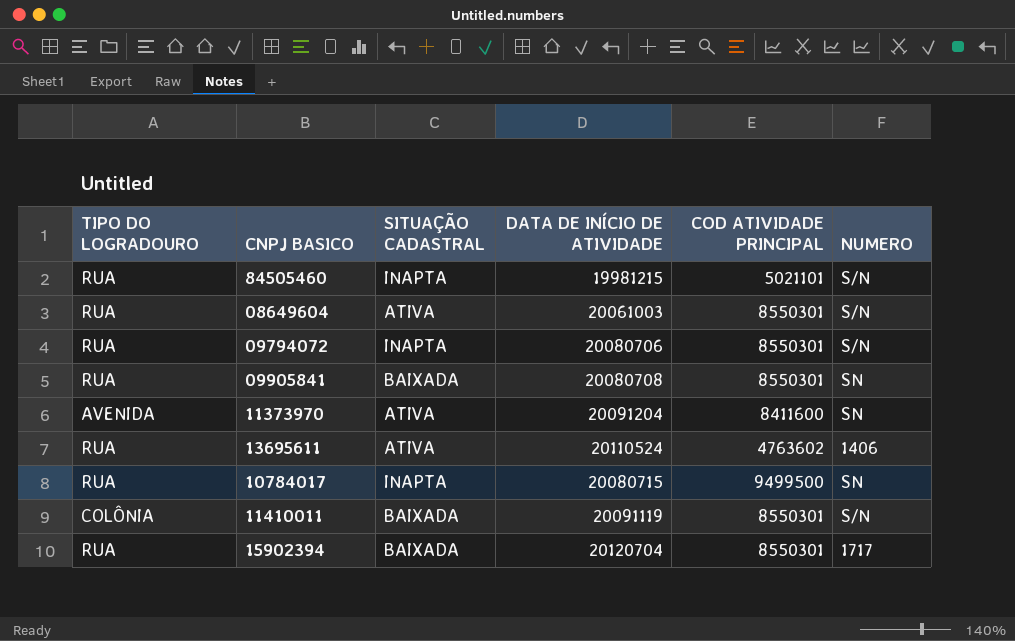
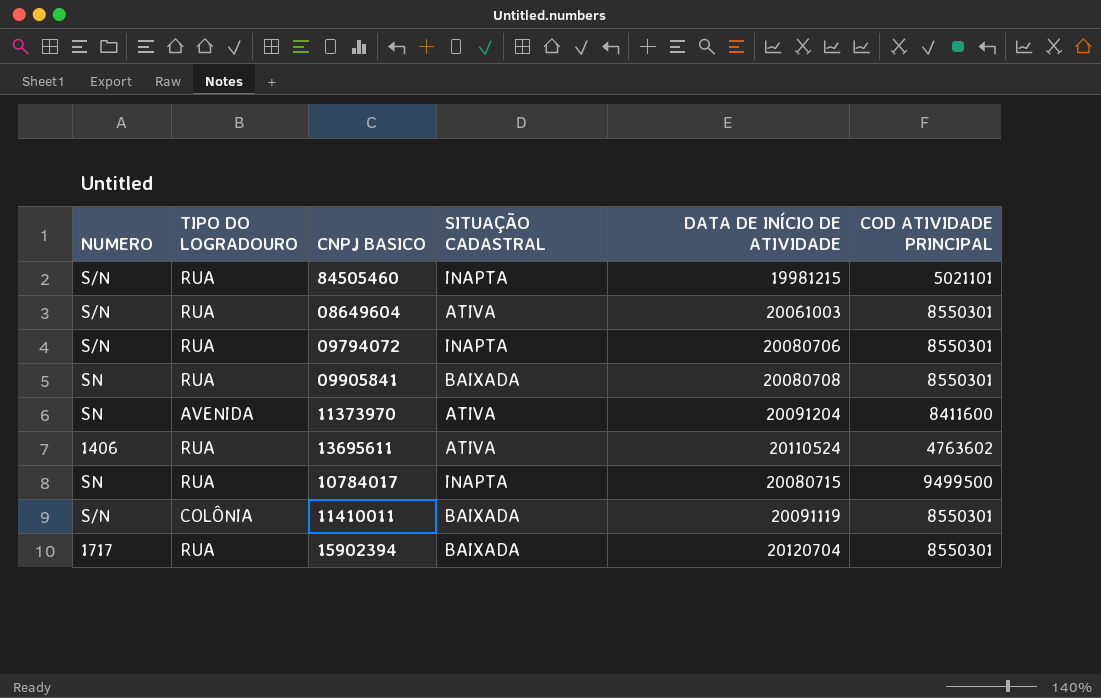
column NUMERO | position: 6 -> 1

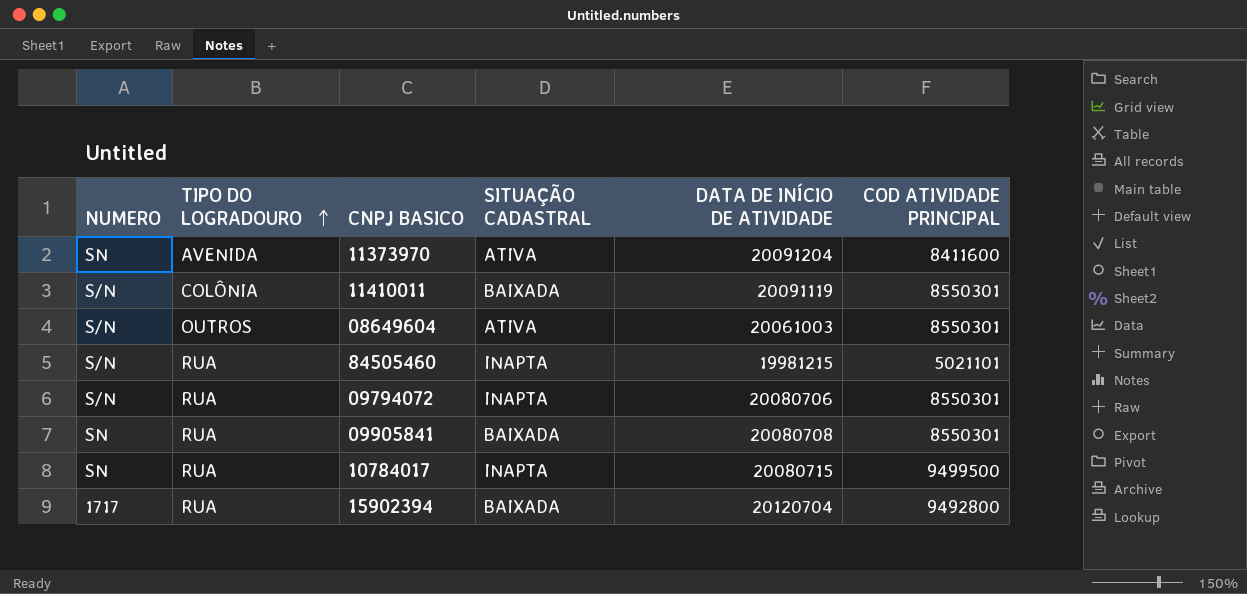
row order: none -> TIPO DO LOGRADOURO ascending
row 13695611: 1406 | RUA | ATIVA | 20110524 | 4763602 -> none
08649604 | TIPO DO LOGRADOURO: RUA -> OUTROS
15902394 | COD ATIVIDADE PRINCIPAL: 8550301 -> 9492800

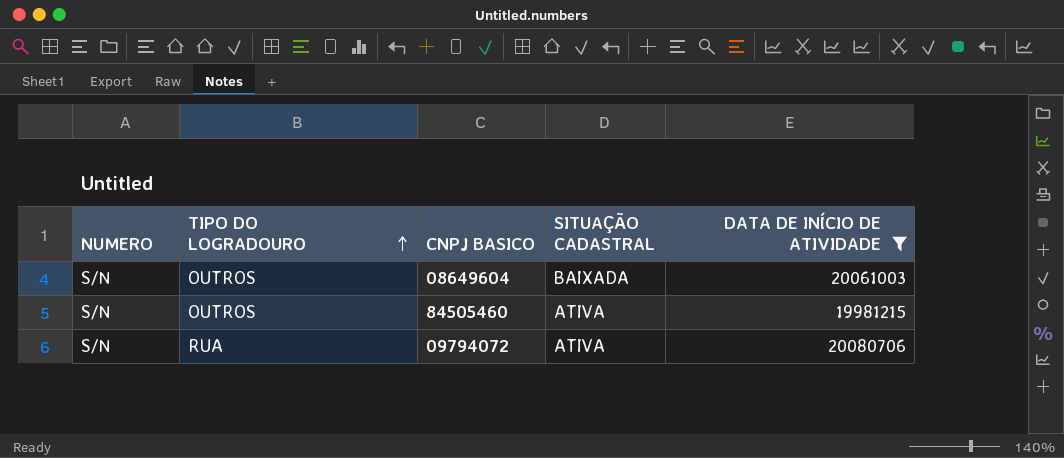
filter: none -> DATA DE INÍCIO DE ATIVIDADE <= 20080706
column COD ATIVIDADE PRINCIPAL | position: 6 -> none
08649604 | SITUAÇÃO CADASTRAL: ATIVA -> BAIXADA
84505460 | TIPO DO LOGRADOURO: RUA -> OUTROS
84505460 | SITUAÇÃO CADASTRAL: INAPTA -> ATIVA
09794072 | SITUAÇÃO CADASTRAL: INAPTA -> ATIVA

